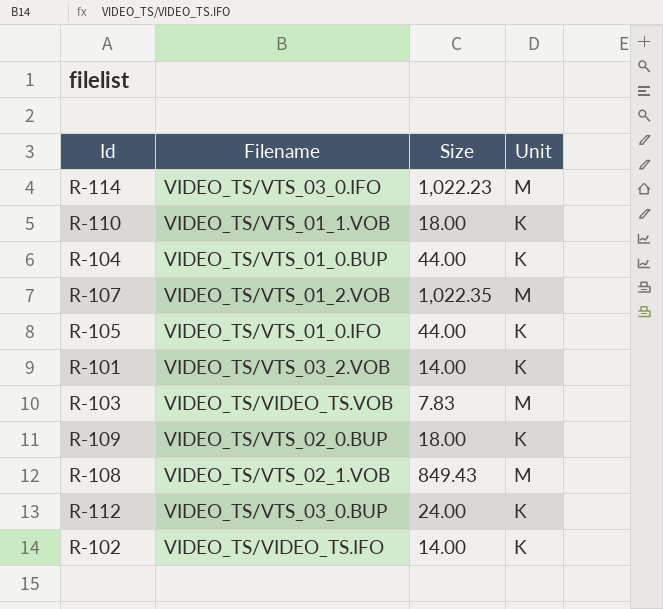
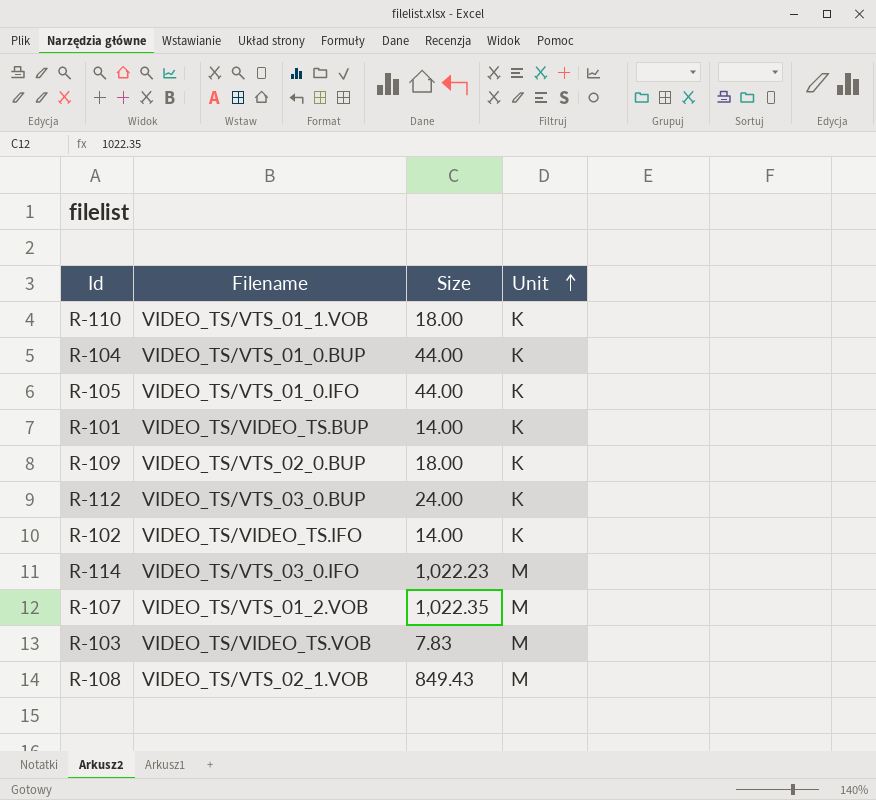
row order: none -> Unit ascending
R-101 | Filename: VIDEO_TS/VTS_03_2.VOB -> VIDEO_TS/VIDEO_TS.BUP

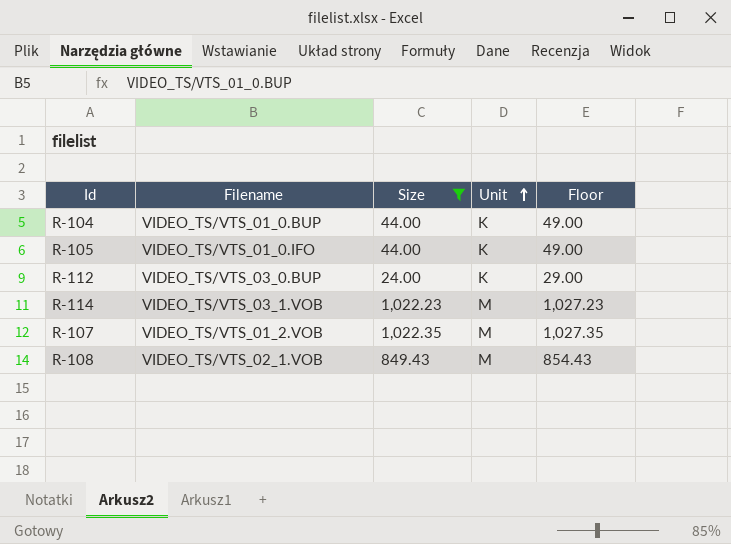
filter: none -> Size >= 24.00
column Floor | formula: none -> [Size] + 5
R-114 | Filename: VIDEO_TS/VTS_03_0.IFO -> VIDEO_TS/VTS_03_1.VOB

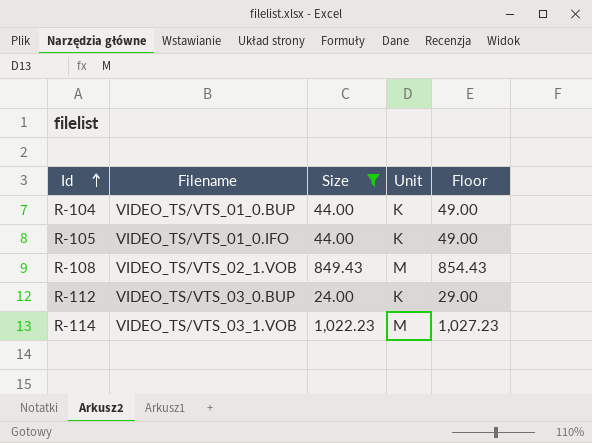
row order: Unit ascending -> Id ascending
row R-107: VIDEO_TS/VTS_01_2.VOB | 1,022.35 | M | 1,027.35 -> none

